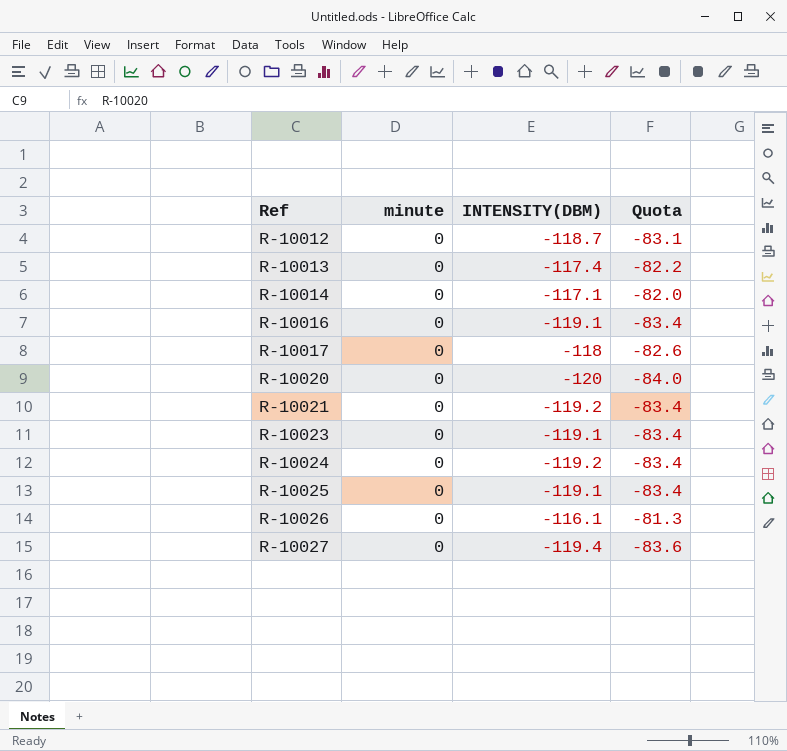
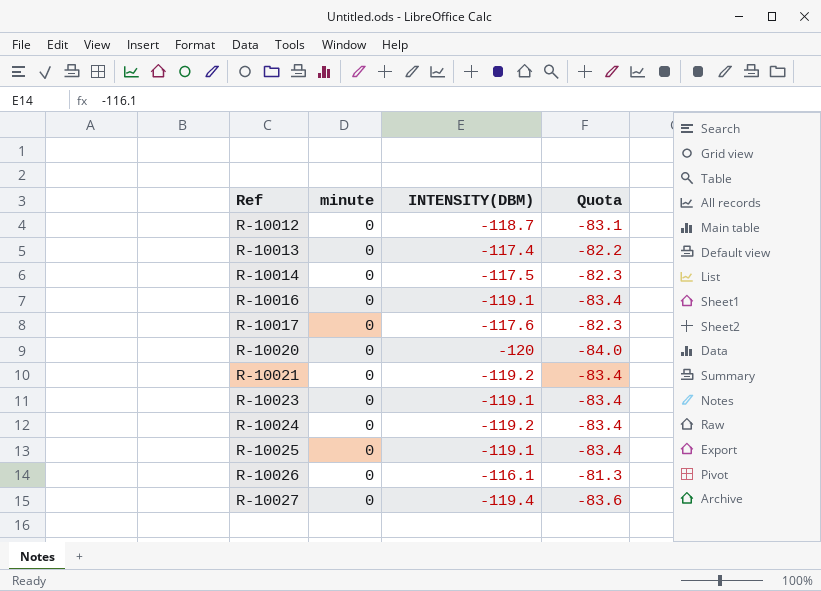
R-10014 | INTENSITY(DBM): -117.1 -> -117.5
R-10014 | Quota: -82.0 -> -82.3
R-10017 | INTENSITY(DBM): -118 -> -117.6
R-10017 | Quota: -82.6 -> -82.3

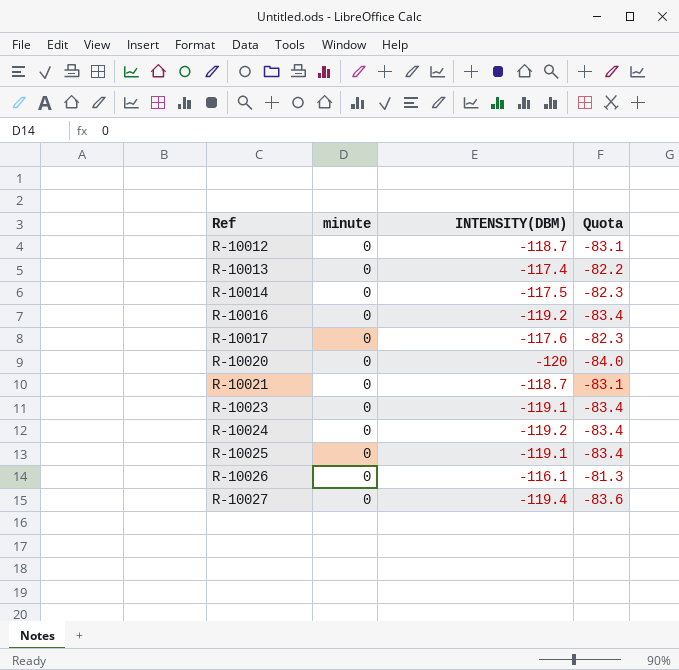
R-10016 | INTENSITY(DBM): -119.1 -> -119.2
R-10021 | INTENSITY(DBM): -119.2 -> -118.7
R-10021 | Quota: -83.4 -> -83.1

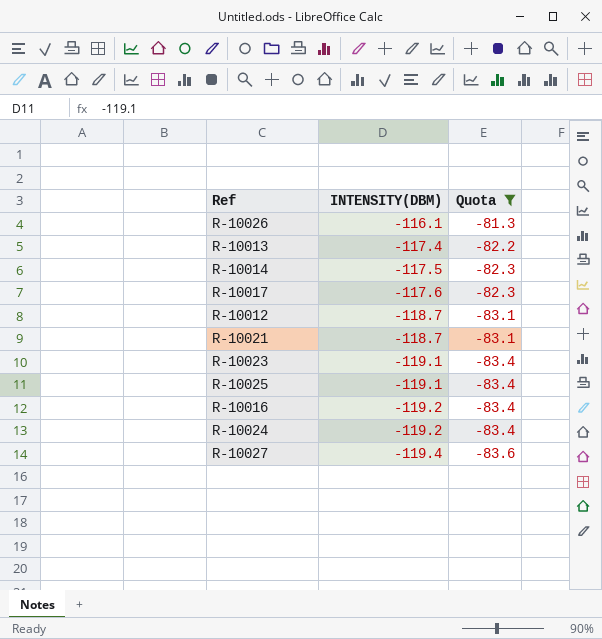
filter: none -> Quota != -84.0
row order: Ref ascending -> INTENSITY(DBM) descending
column minute | position: 2 -> none

